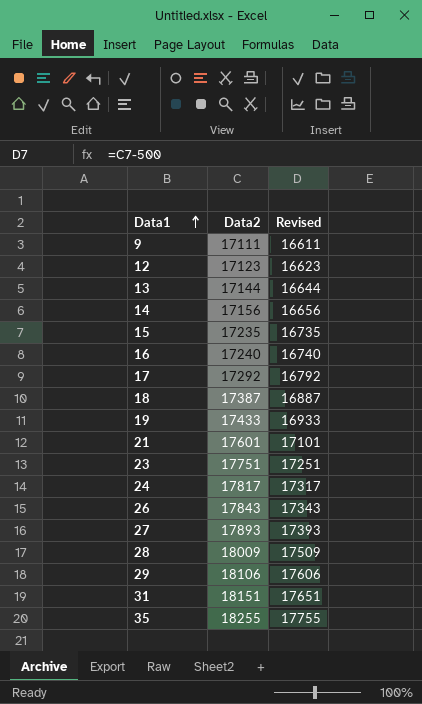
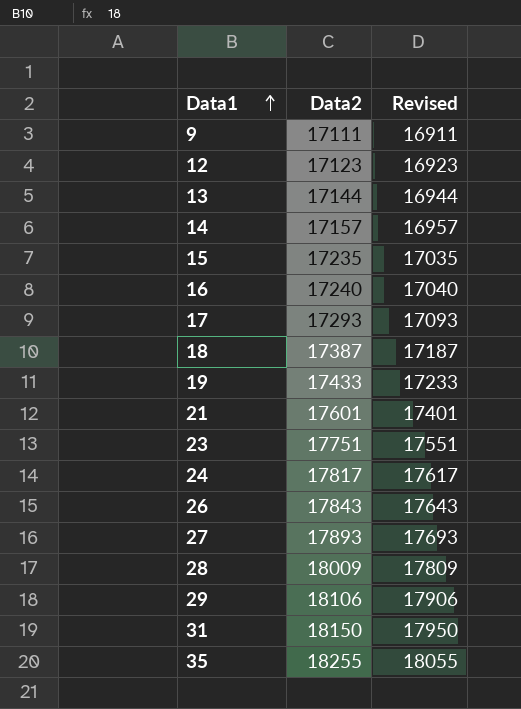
column Revised | formula: [Data2] - 500 -> [Data2] - 200
14 | Data2: 17156 -> 17157
17 | Data2: 17292 -> 17293
31 | Data2: 18151 -> 18150

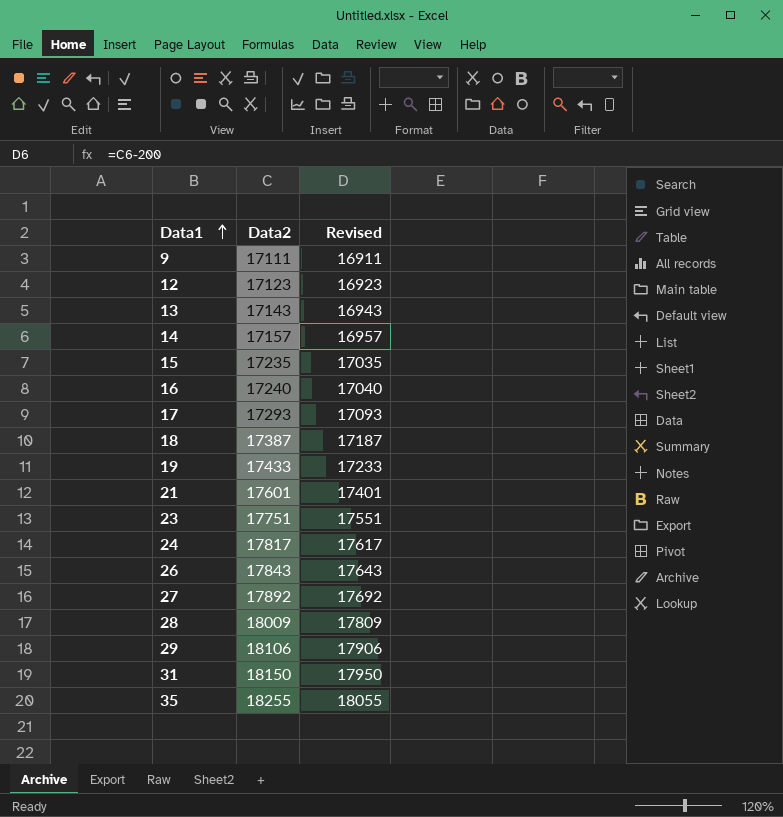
13 | Data2: 17144 -> 17143
13 | Revised: 16944 -> 16943
27 | Data2: 17893 -> 17892
27 | Revised: 17693 -> 17692

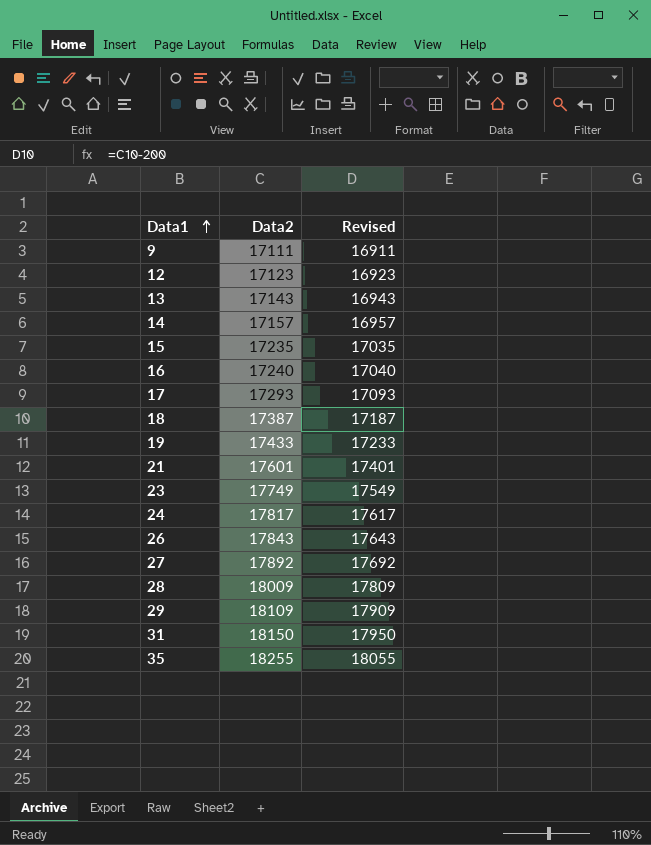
23 | Data2: 17751 -> 17749
23 | Revised: 17551 -> 17549
29 | Data2: 18106 -> 18109
29 | Revised: 17906 -> 17909

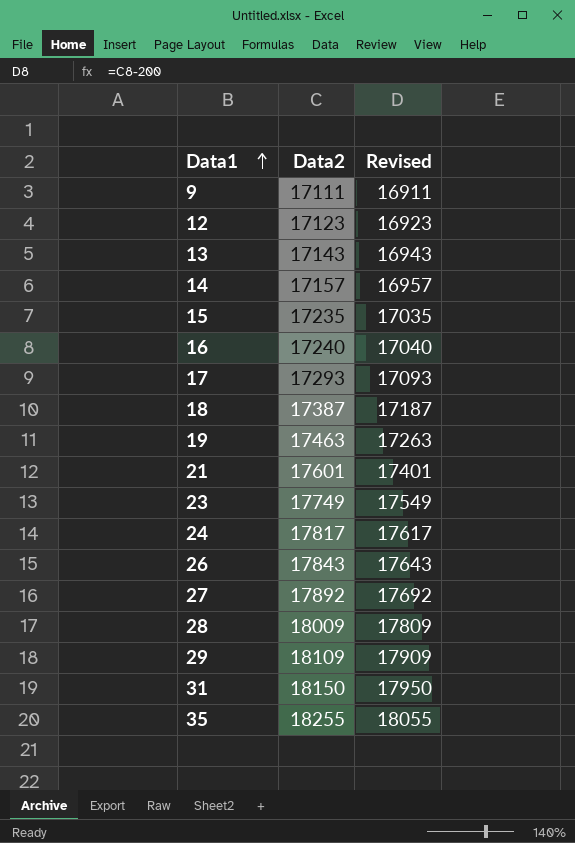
19 | Data2: 17433 -> 17463
19 | Revised: 17233 -> 17263

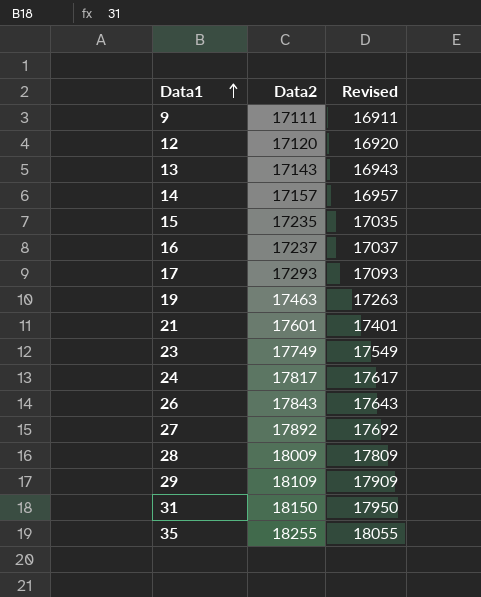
row 18: 17387 | 17187 -> none
12 | Data2: 17123 -> 17120
12 | Revised: 16923 -> 16920
16 | Data2: 17240 -> 17237
16 | Revised: 17040 -> 17037

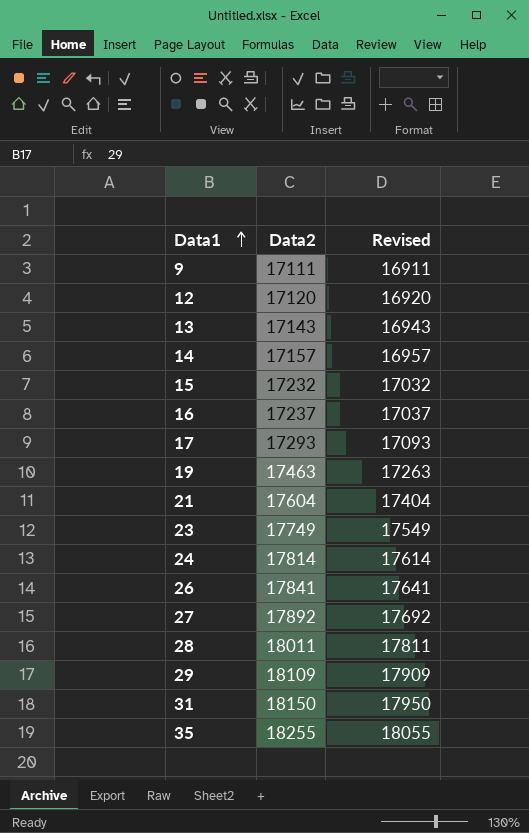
15 | Data2: 17235 -> 17232
15 | Revised: 17035 -> 17032
21 | Data2: 17601 -> 17604
21 | Revised: 17401 -> 17404
24 | Data2: 17817 -> 17814
24 | Revised: 17617 -> 17614
26 | Data2: 17843 -> 17841
26 | Revised: 17643 -> 17641
28 | Data2: 18009 -> 18011
28 | Revised: 17809 -> 17811

